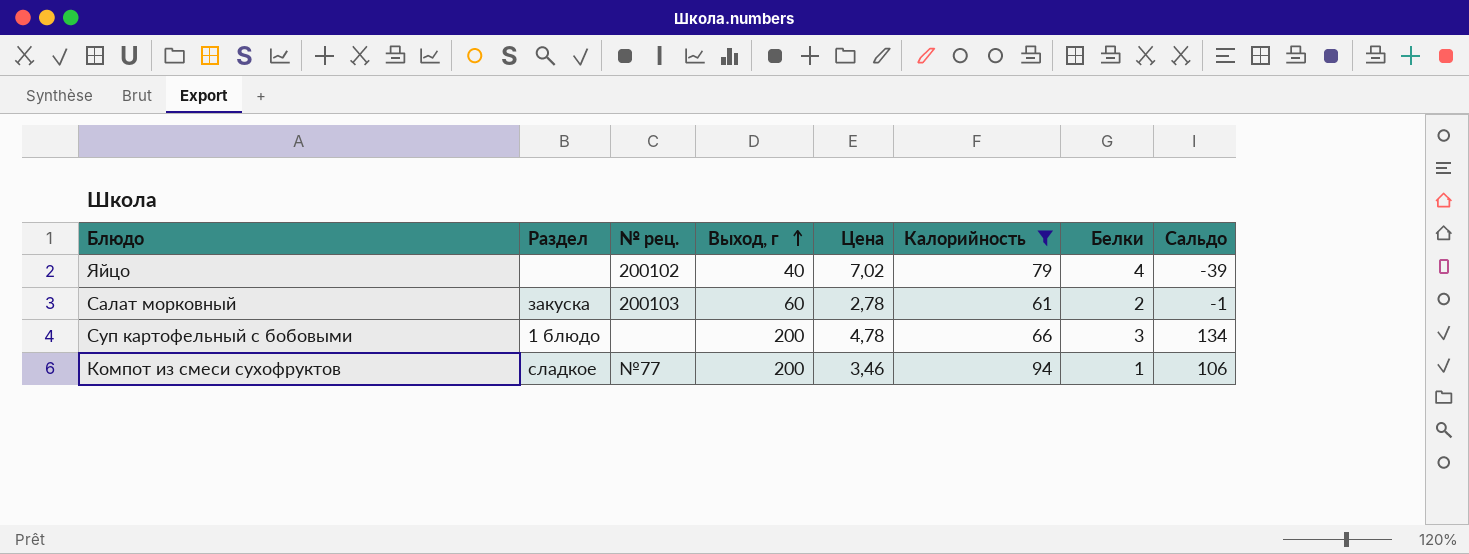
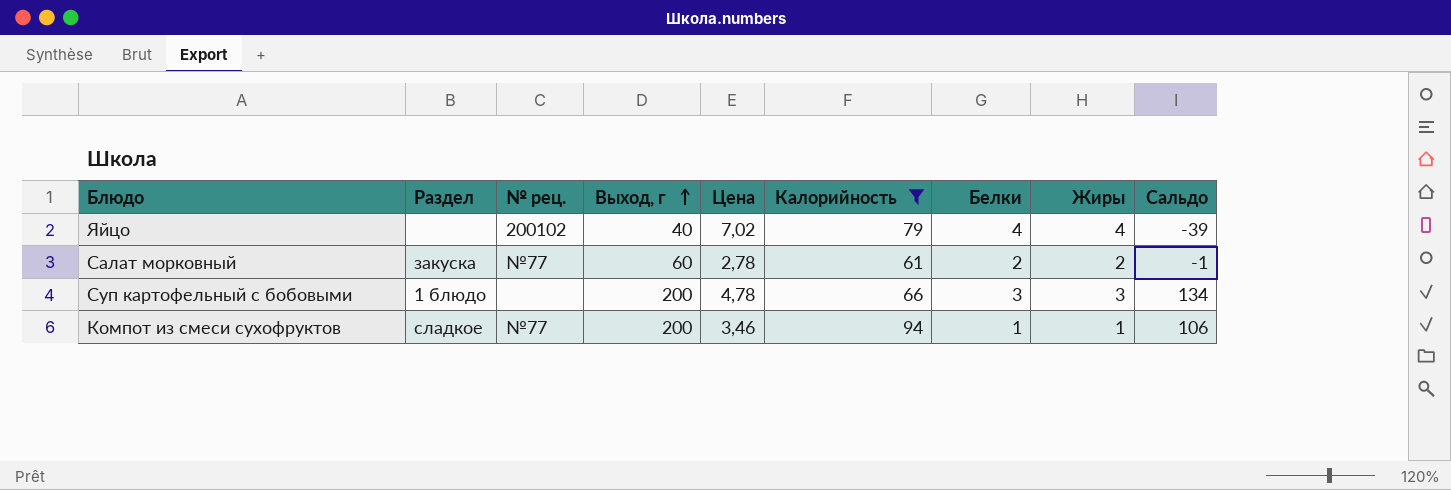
column Жиры | position: none -> 8
Салат морковный | № рец.: 200103 -> №77

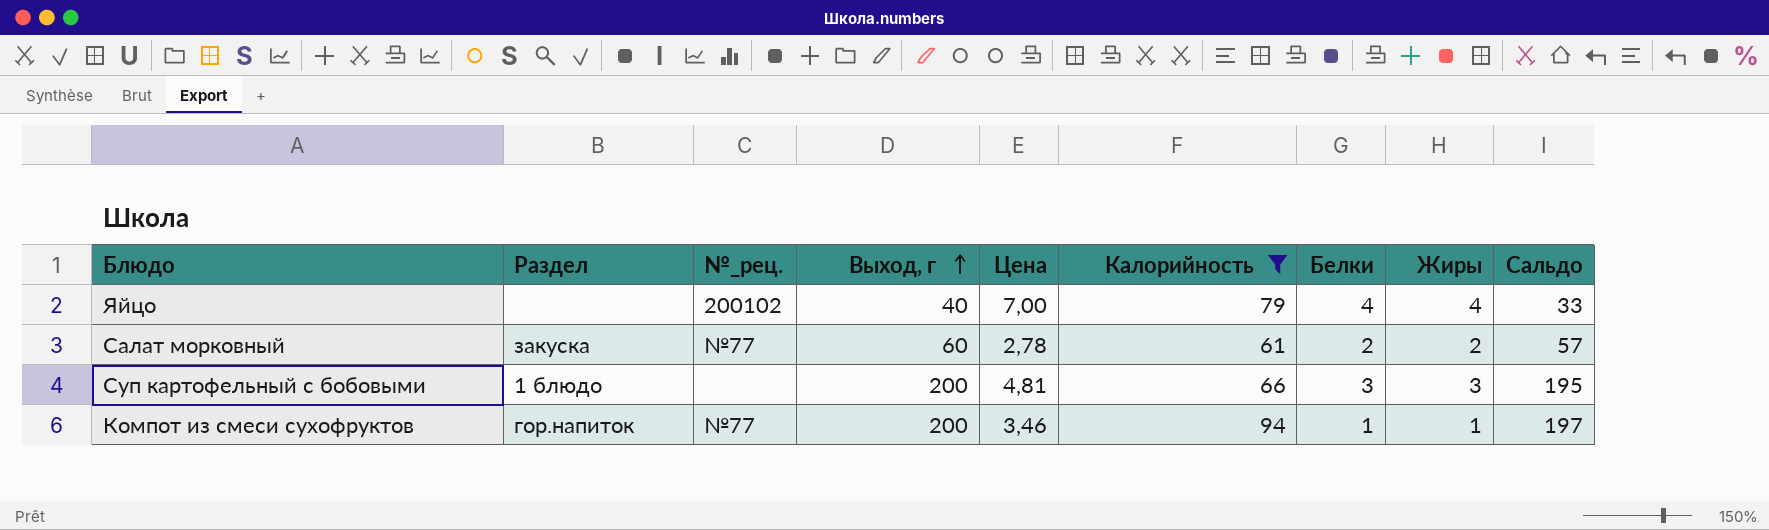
column name: № рец. -> №_рец.
column Сальдо | formula: [Выход, г] - [Калорийность] -> [Выход, г] - [Цена]
Яйцо | Цена: 7,02 -> 7,00
Суп картофельный с бобовыми | Цена: 4,78 -> 4,81
Компот из смеси сухофруктов | Раздел: сладкое -> гор.напиток

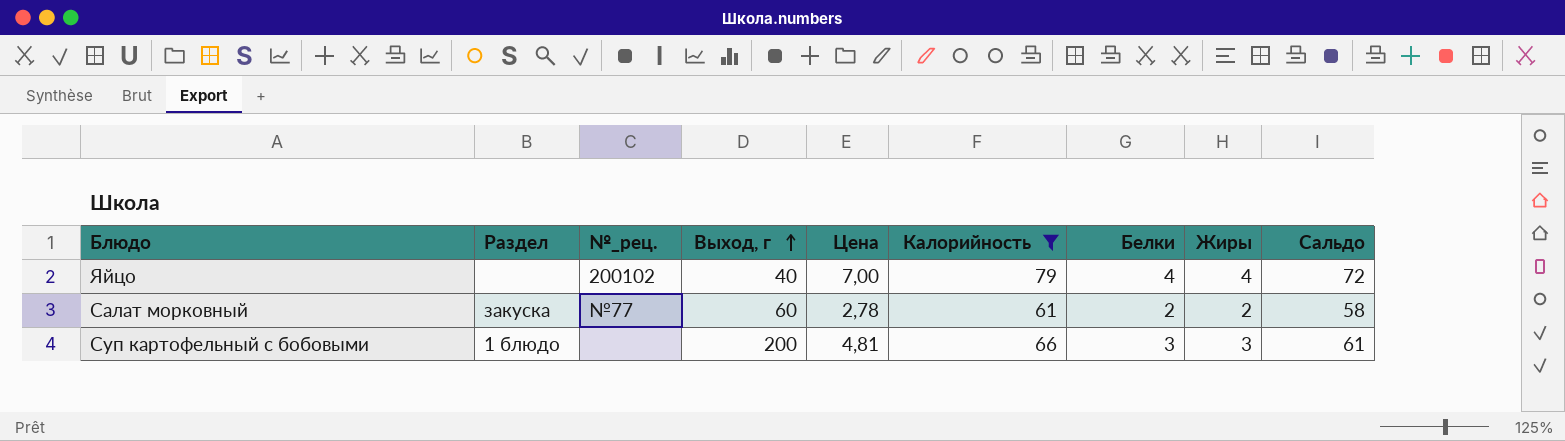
column Сальдо | formula: [Выход, г] - [Цена] -> [Калорийность] - [Цена]
row Компот из смеси сухофруктов: гор.напиток | №77 | 200 | 3,46 | 94 | 1 | 1 | 197 -> none

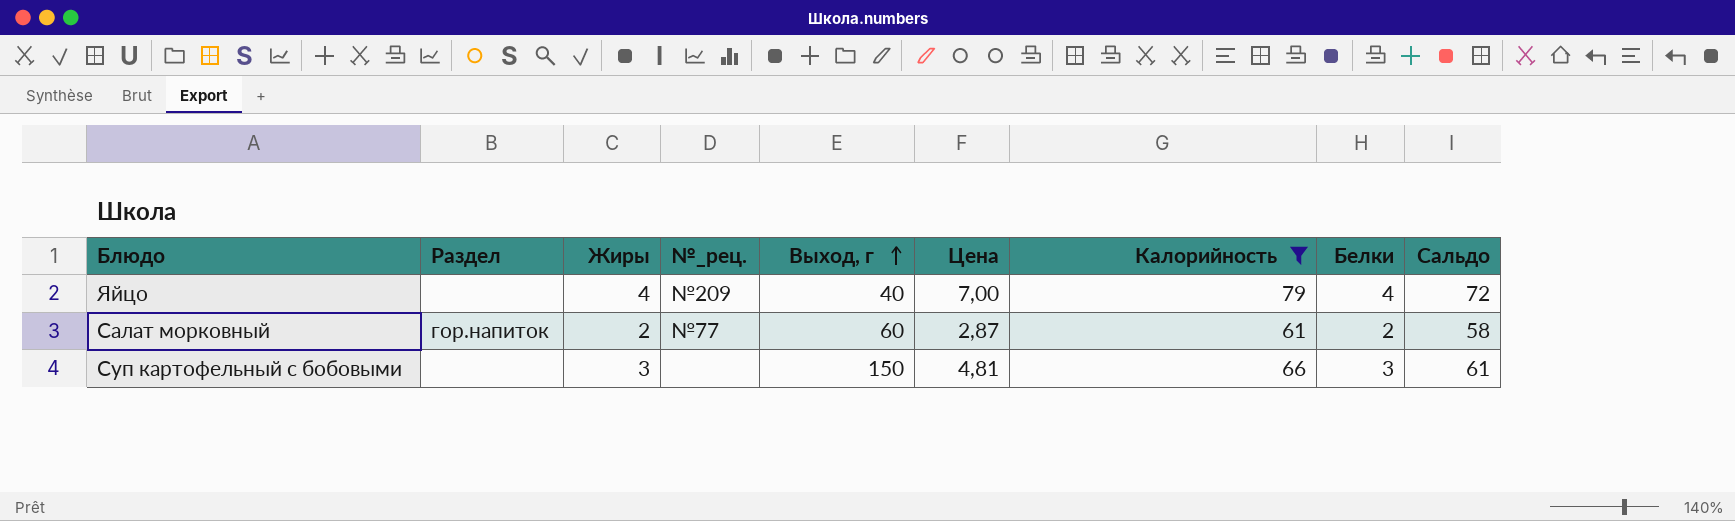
column Жиры | position: 8 -> 3
Яйцо | №_рец.: 200102 -> №209
Салат морковный | Раздел: закуска -> гор.напиток
Салат морковный | Цена: 2,78 -> 2,87
Суп картофельный с бобовыми | Раздел: 1 блюдо -> none
Суп картофельный с бобовыми | Выход, г: 200 -> 150

